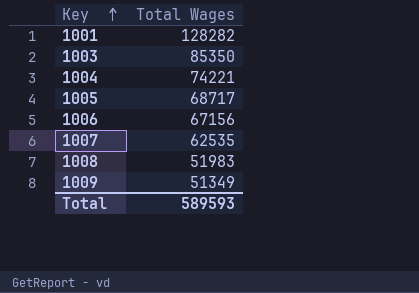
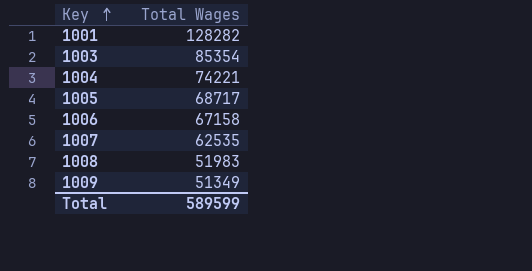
1003 | Total Wages: 85350 -> 85354
1006 | Total Wages: 67156 -> 67158
Total | Total Wages: 589593 -> 589599

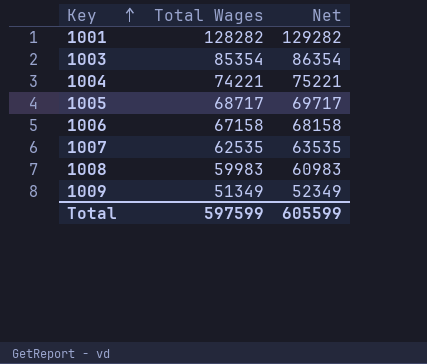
column Net | formula: none -> [Total Wages] + 1000
1008 | Total Wages: 51983 -> 59983
Total | Total Wages: 589599 -> 597599

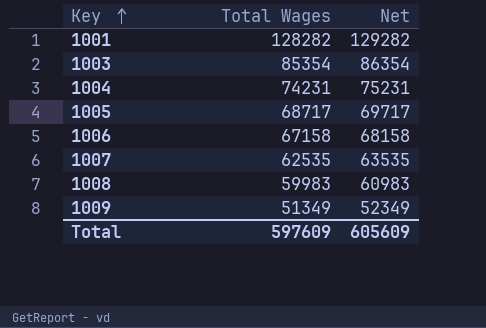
1004 | Total Wages: 74221 -> 74231
1004 | Net: 75221 -> 75231
Total | Total Wages: 597599 -> 597609
Total | Net: 605599 -> 605609

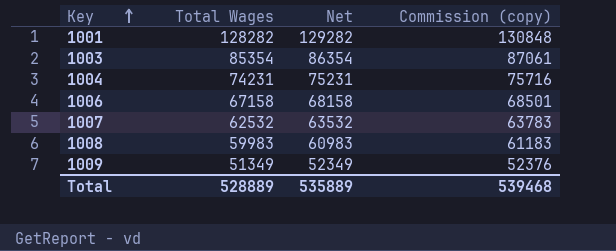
column Commission (copy) | formula: none -> [Total Wages] * 1.02
row 1005: 68717 | 69717 -> none
1007 | Total Wages: 62535 -> 62532
1007 | Net: 63535 -> 63532
Total | Total Wages: 597609 -> 528889
Total | Net: 605609 -> 535889

